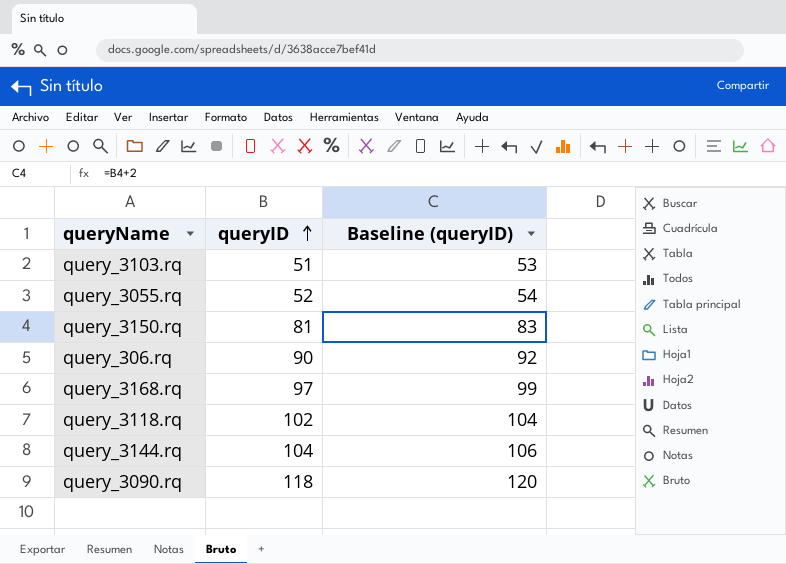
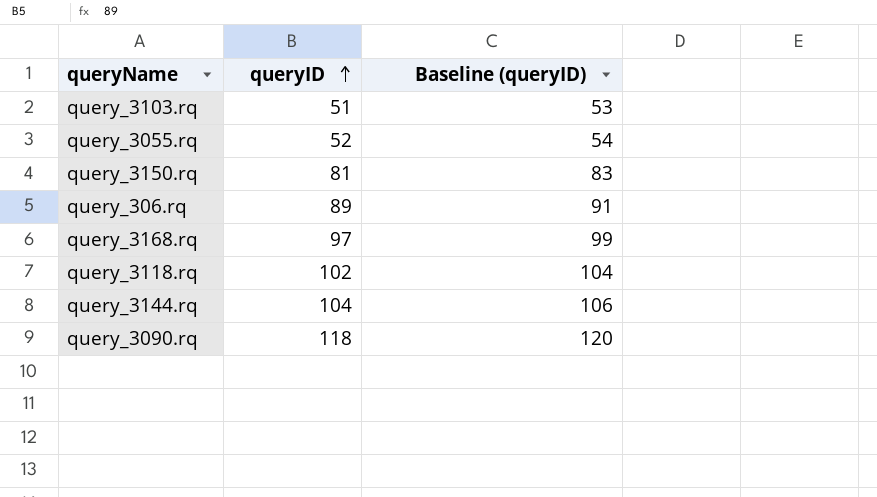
query_306.rq | queryID: 90 -> 89
query_306.rq | Baseline (queryID): 92 -> 91

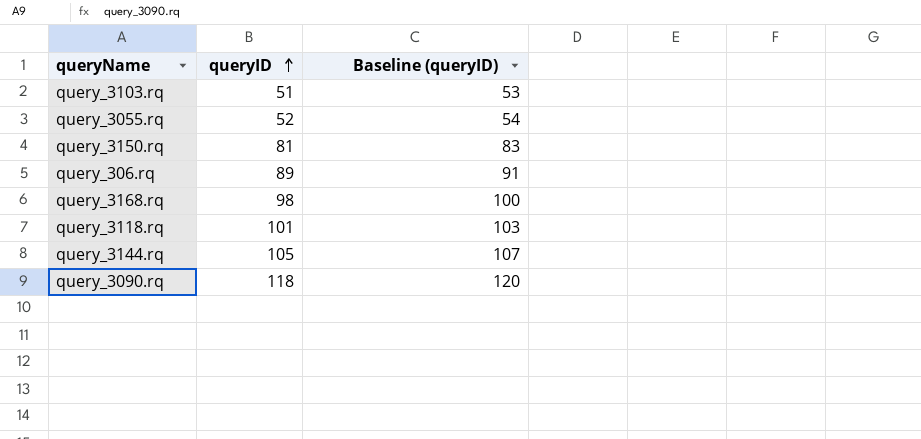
query_3168.rq | queryID: 97 -> 98
query_3168.rq | Baseline (queryID): 99 -> 100
query_3118.rq | queryID: 102 -> 101
query_3118.rq | Baseline (queryID): 104 -> 103
query_3144.rq | queryID: 104 -> 105
query_3144.rq | Baseline (queryID): 106 -> 107

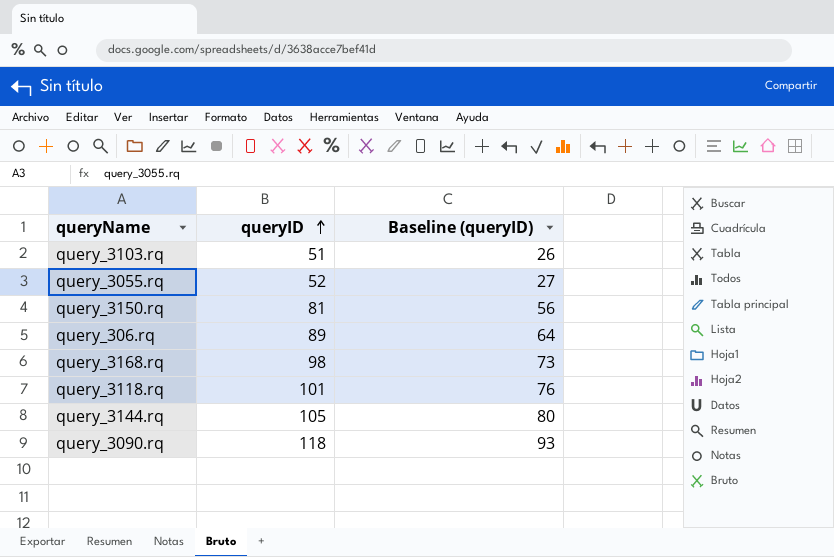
column Baseline (queryID) | formula: [queryID] + 2 -> [queryID] - 25

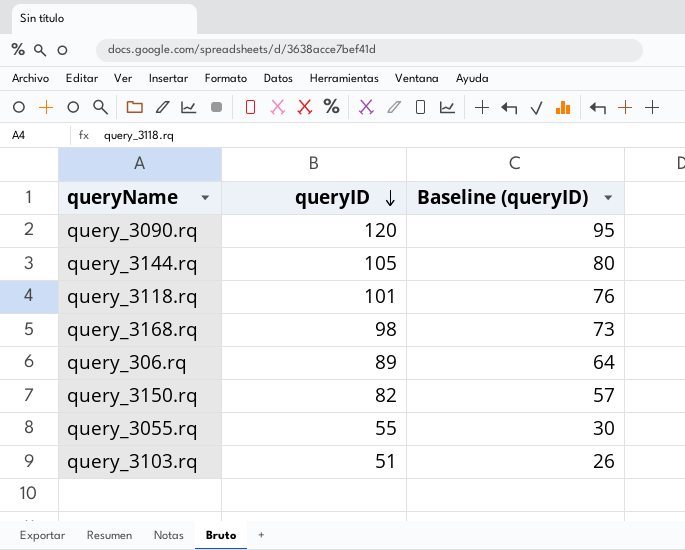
row order: queryID ascending -> queryID descending
query_3090.rq | queryID: 118 -> 120
query_3090.rq | Baseline (queryID): 93 -> 95
query_3150.rq | queryID: 81 -> 82
query_3150.rq | Baseline (queryID): 56 -> 57
query_3055.rq | queryID: 52 -> 55
query_3055.rq | Baseline (queryID): 27 -> 30

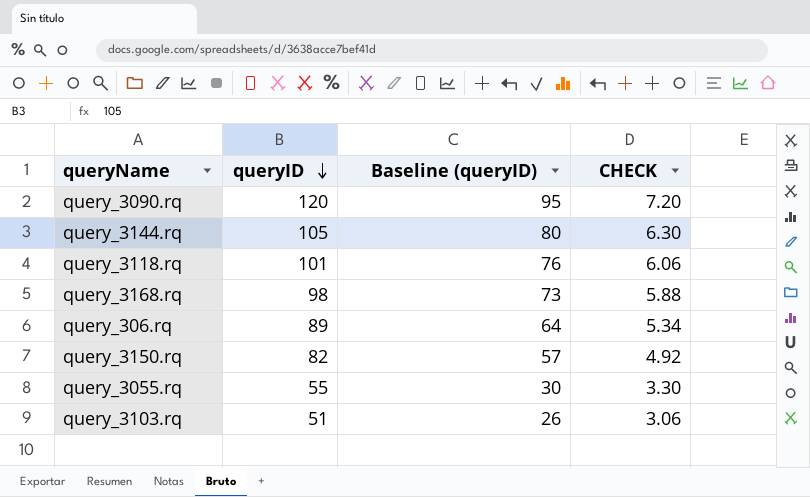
column CHECK | formula: none -> [queryID] * 0.06

